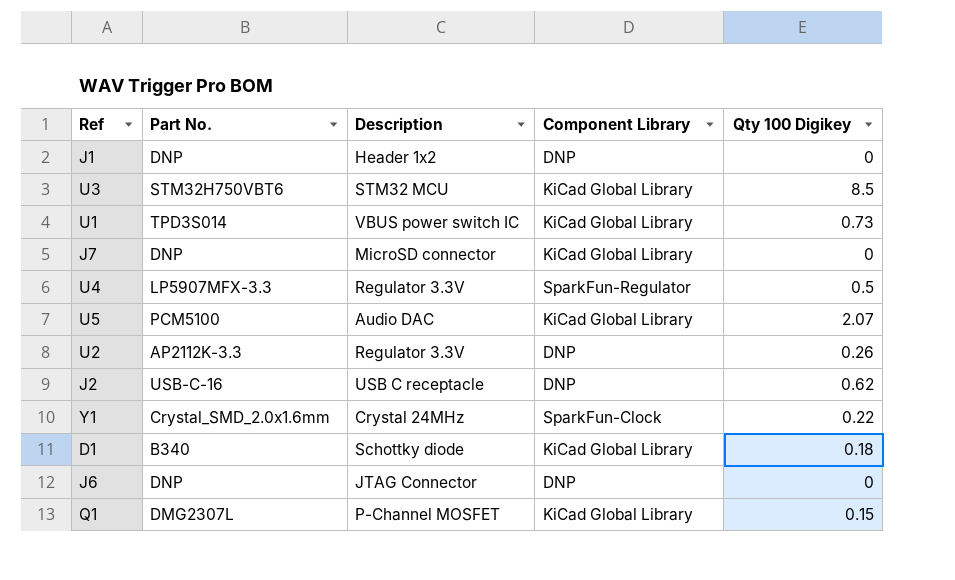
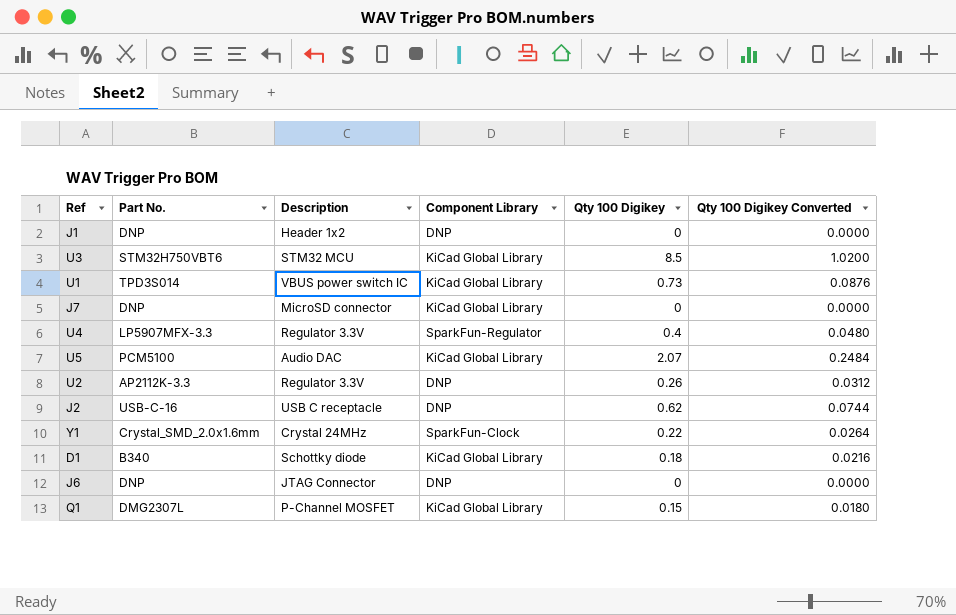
column Qty 100 Digikey Converted | formula: none -> [Qty 100 Digikey] * 0.12
U4 | Qty 100 Digikey: 0.5 -> 0.4

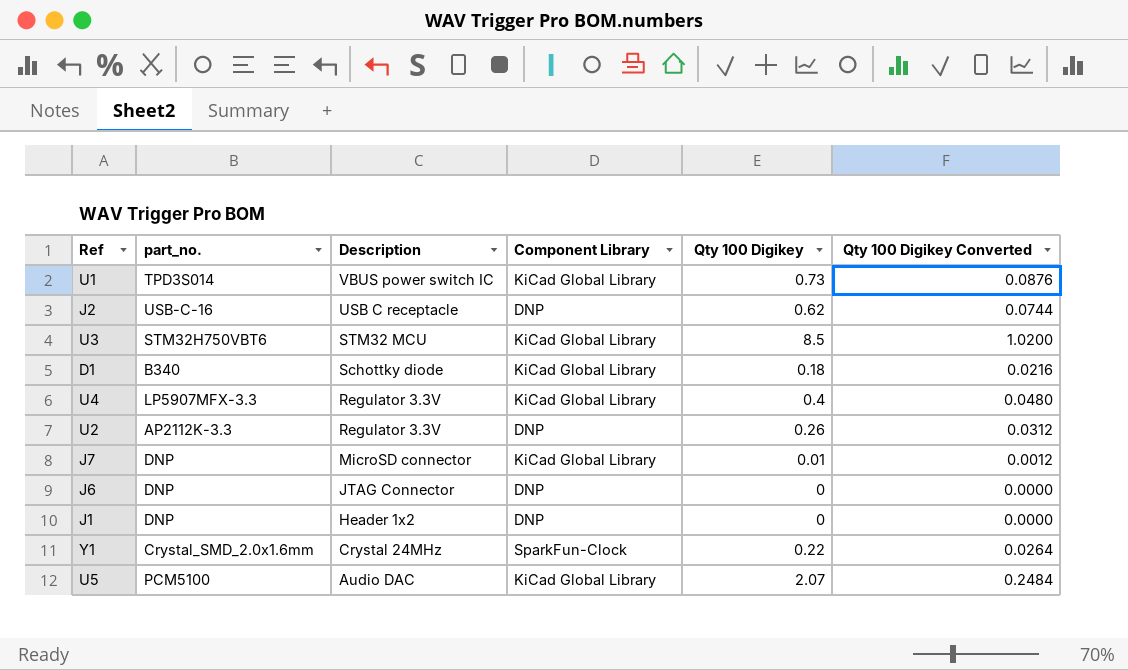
row order: none -> Description descending
column name: Part No. -> part_no.
row Q1: DMG2307L | P-Channel MOSFET | KiCad Global Library | 0.15 | 0.0180 -> none
U4 | Component Library: SparkFun-Regulator -> KiCad Global Library
J7 | Qty 100 Digikey: 0 -> 0.01
J7 | Qty 100 Digikey Converted: 0.0000 -> 0.0012

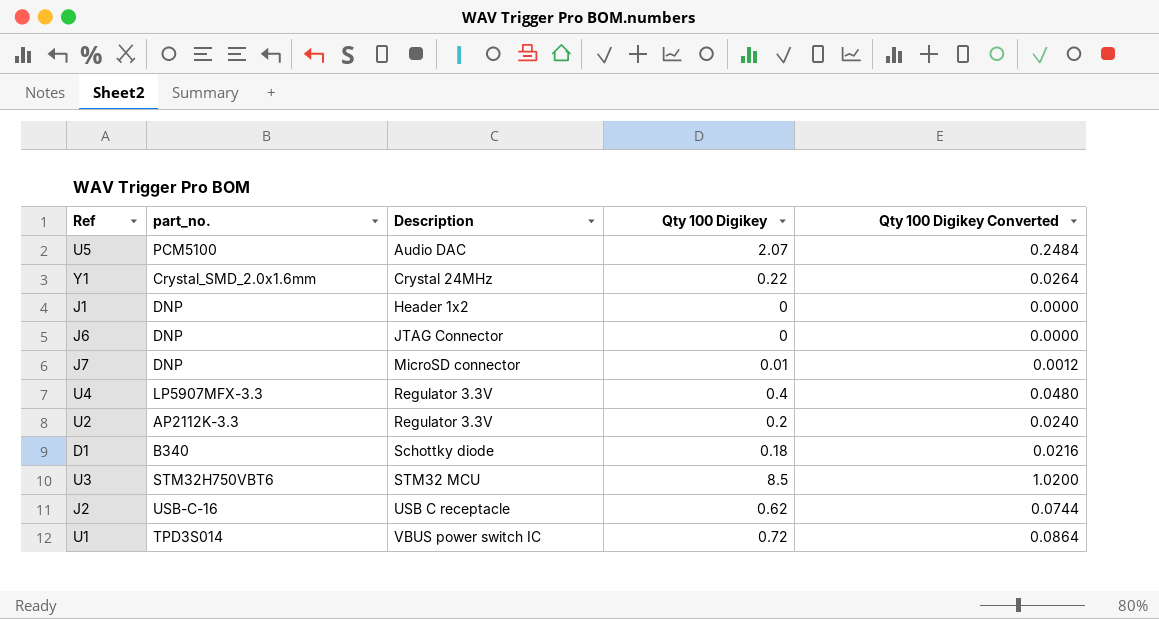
row order: Description descending -> Description ascending
column Component Library | position: 4 -> none
U2 | Qty 100 Digikey: 0.26 -> 0.2
U2 | Qty 100 Digikey Converted: 0.0312 -> 0.0240
U1 | Qty 100 Digikey: 0.73 -> 0.72
U1 | Qty 100 Digikey Converted: 0.0876 -> 0.0864

